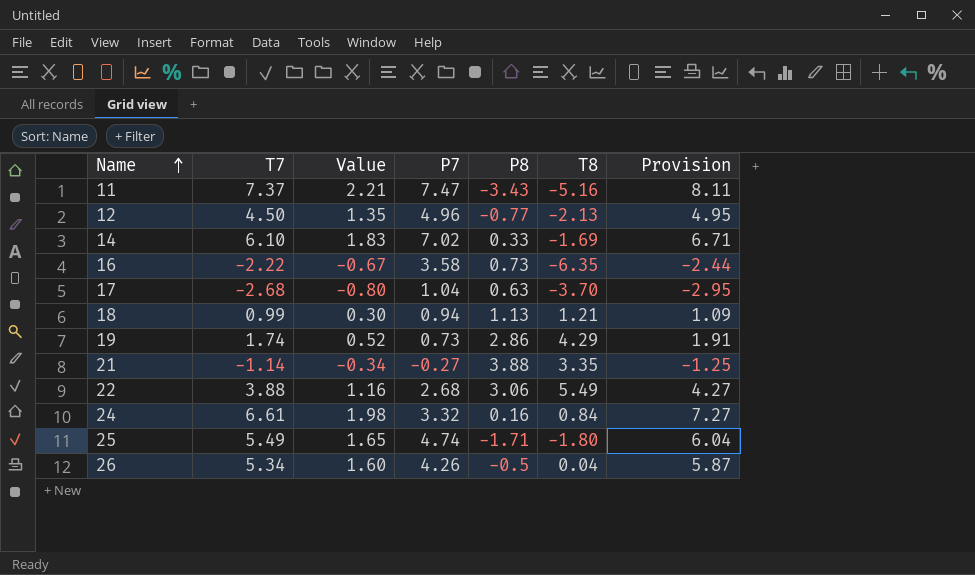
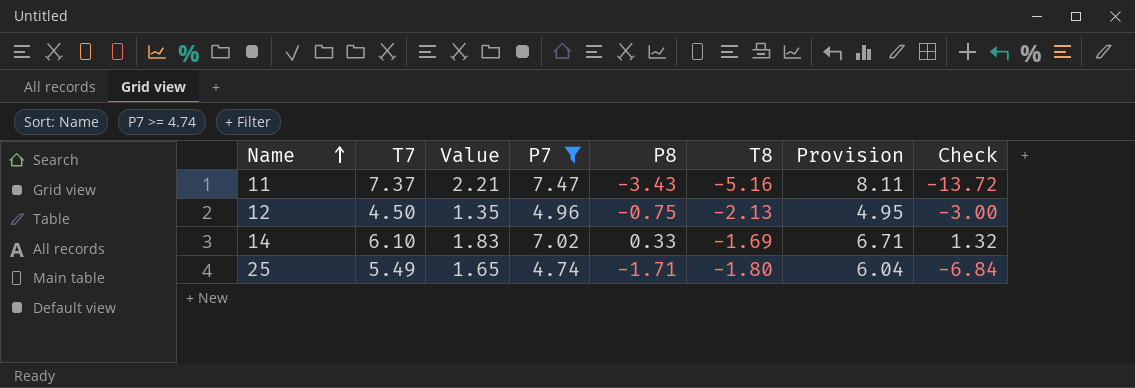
filter: none -> P7 >= 4.74
column Check | formula: none -> [P8] * 4
12 | P8: -0.77 -> -0.75

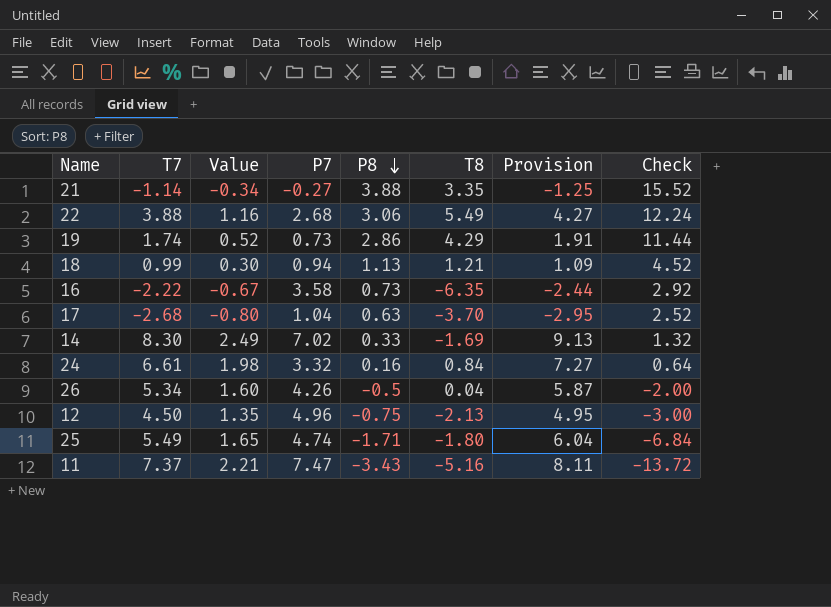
filter: P7 >= 4.74 -> none
row order: Name ascending -> P8 descending
14 | T7: 6.10 -> 8.30
14 | Value: 1.83 -> 2.49
14 | Provision: 6.71 -> 9.13

